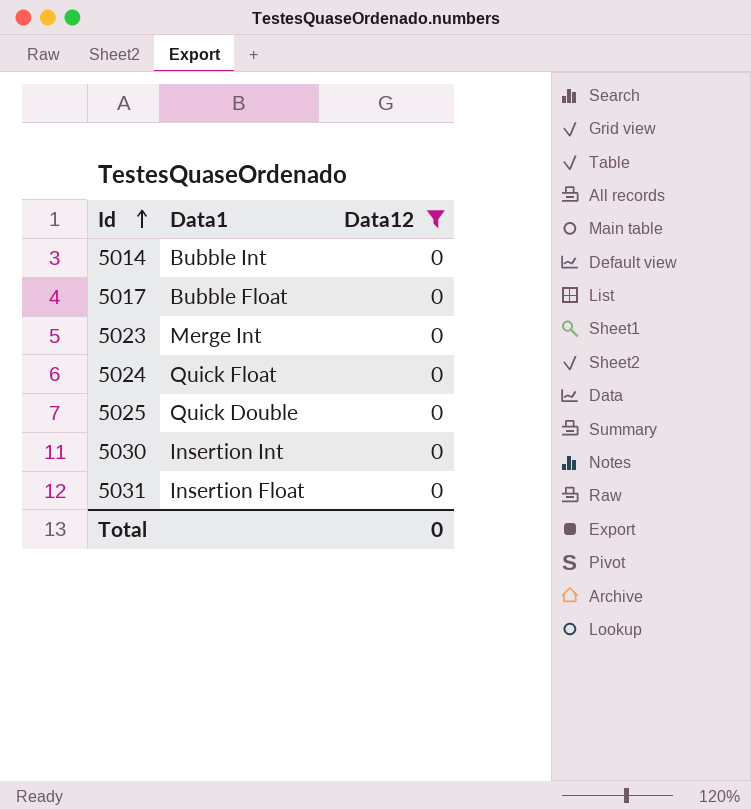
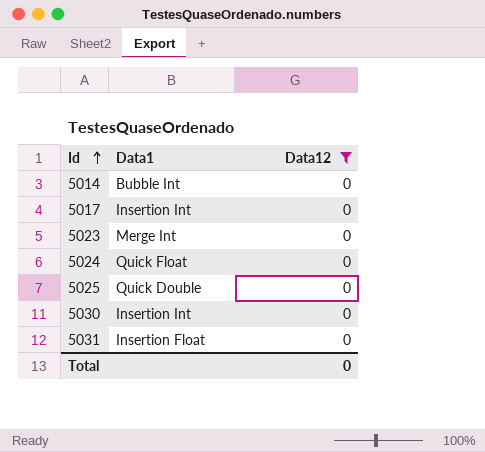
5017 | Data1: Bubble Float -> Insertion Int

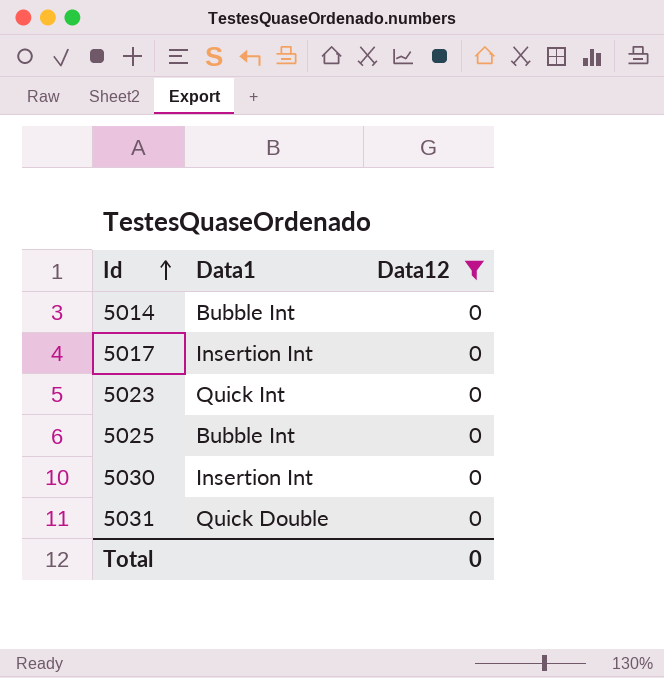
row 5024: Quick Float | 0 -> none
5023 | Data1: Merge Int -> Quick Int
5025 | Data1: Quick Double -> Bubble Int
5031 | Data1: Insertion Float -> Quick Double

